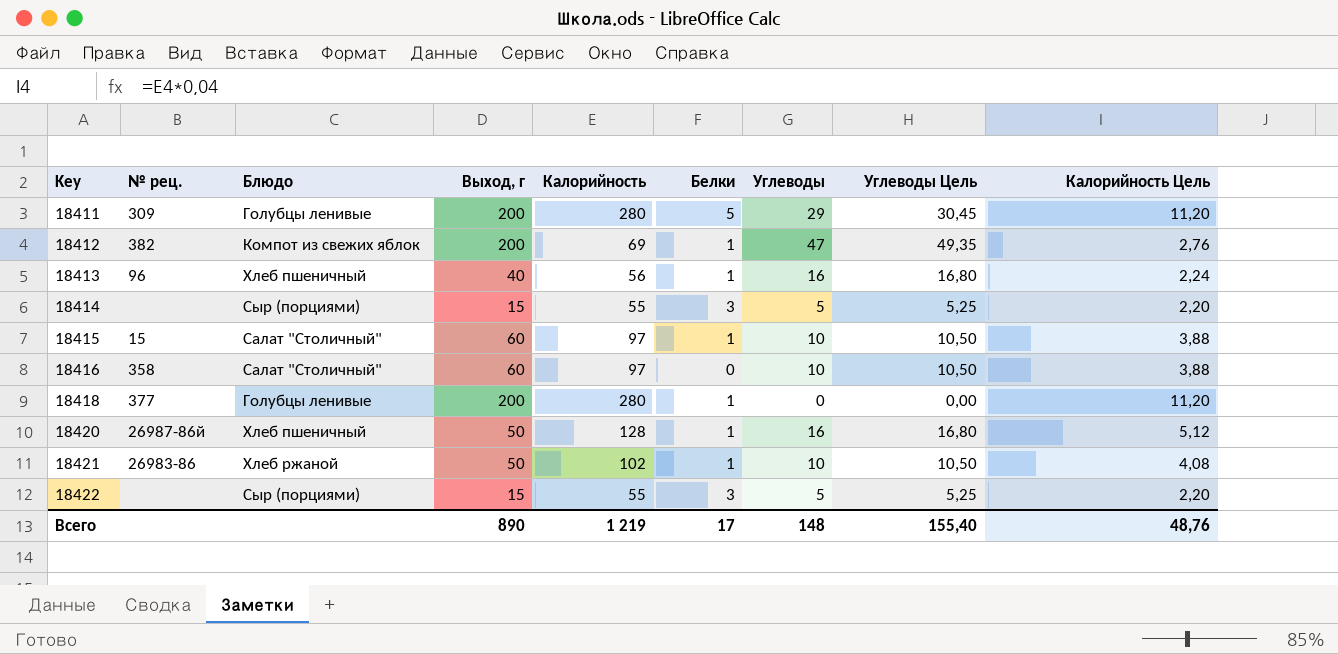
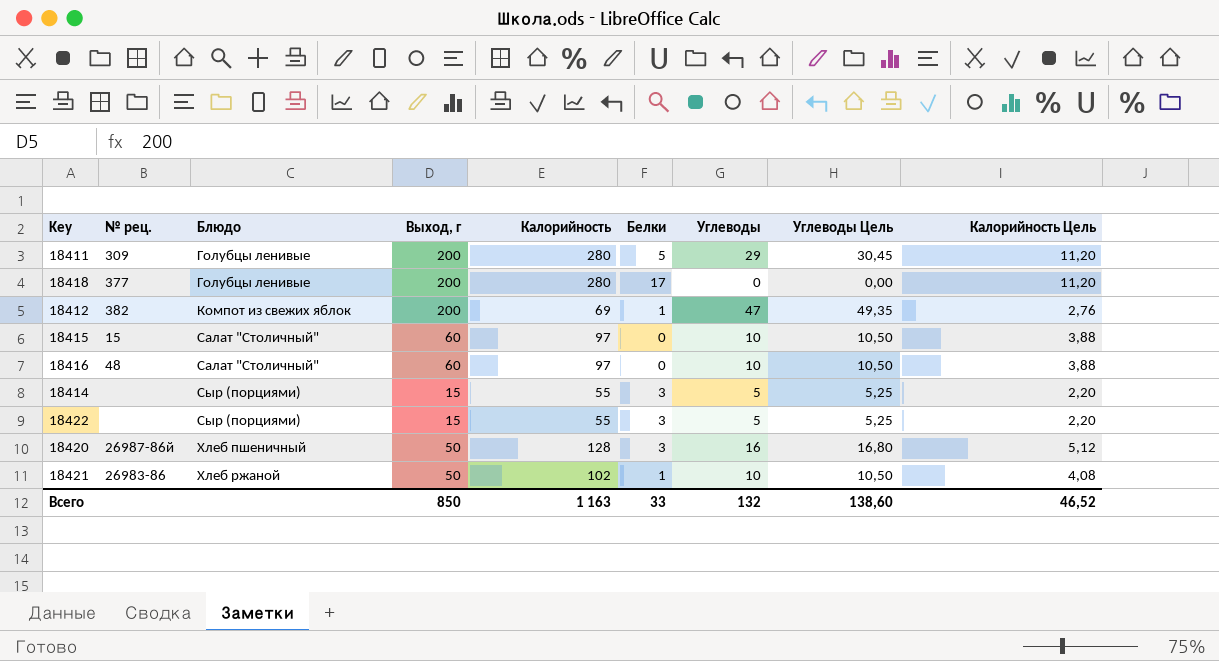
row order: Key ascending -> Блюдо ascending
row 18413: 96 | Хлеб пшеничный | 40 | 56 | 1 | 16 | 16,80 | 2,24 -> none
18418 | Белки: 1 -> 17
18415 | Белки: 1 -> 0
18416 | № рец.: 358 -> 48
18420 | Белки: 1 -> 3
Всего | Выход, г: 890 -> 850
Всего | Калорийность: 1 219 -> 1 163
Всего | Белки: 17 -> 33
Всего | Углеводы: 148 -> 132
Всего | Углеводы Цель: 155,40 -> 138,60
Всего | Калорийность Цель: 48,76 -> 46,52

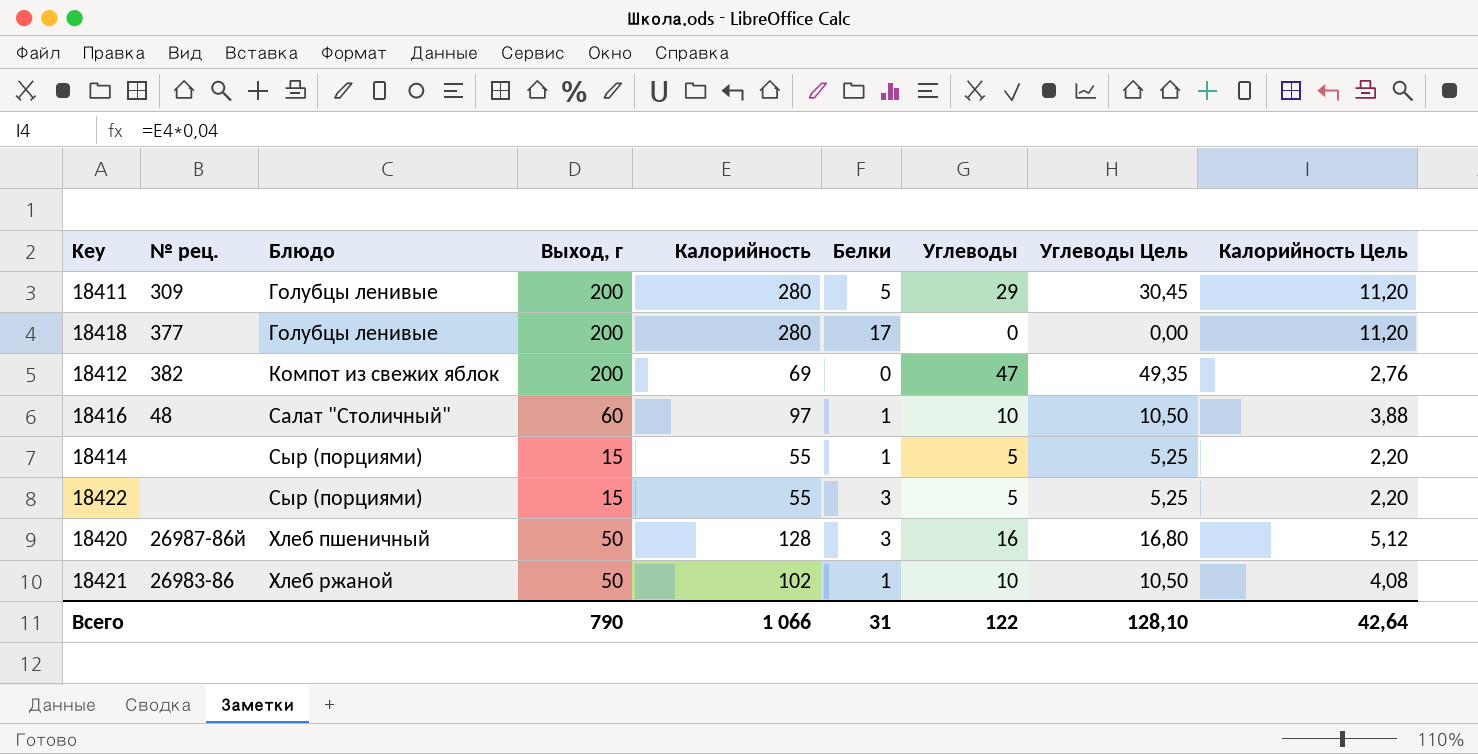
row 18415: 15 | Салат "Столичный" | 60 | 97 | 0 | 10 | 10,50 | 3,88 -> none
18412 | Белки: 1 -> 0
18416 | Белки: 0 -> 1
18414 | Белки: 3 -> 1
Всего | Выход, г: 850 -> 790
Всего | Калорийность: 1 163 -> 1 066
Всего | Белки: 33 -> 31
Всего | Углеводы: 132 -> 122
Всего | Углеводы Цель: 138,60 -> 128,10
Всего | Калорийность Цель: 46,52 -> 42,64

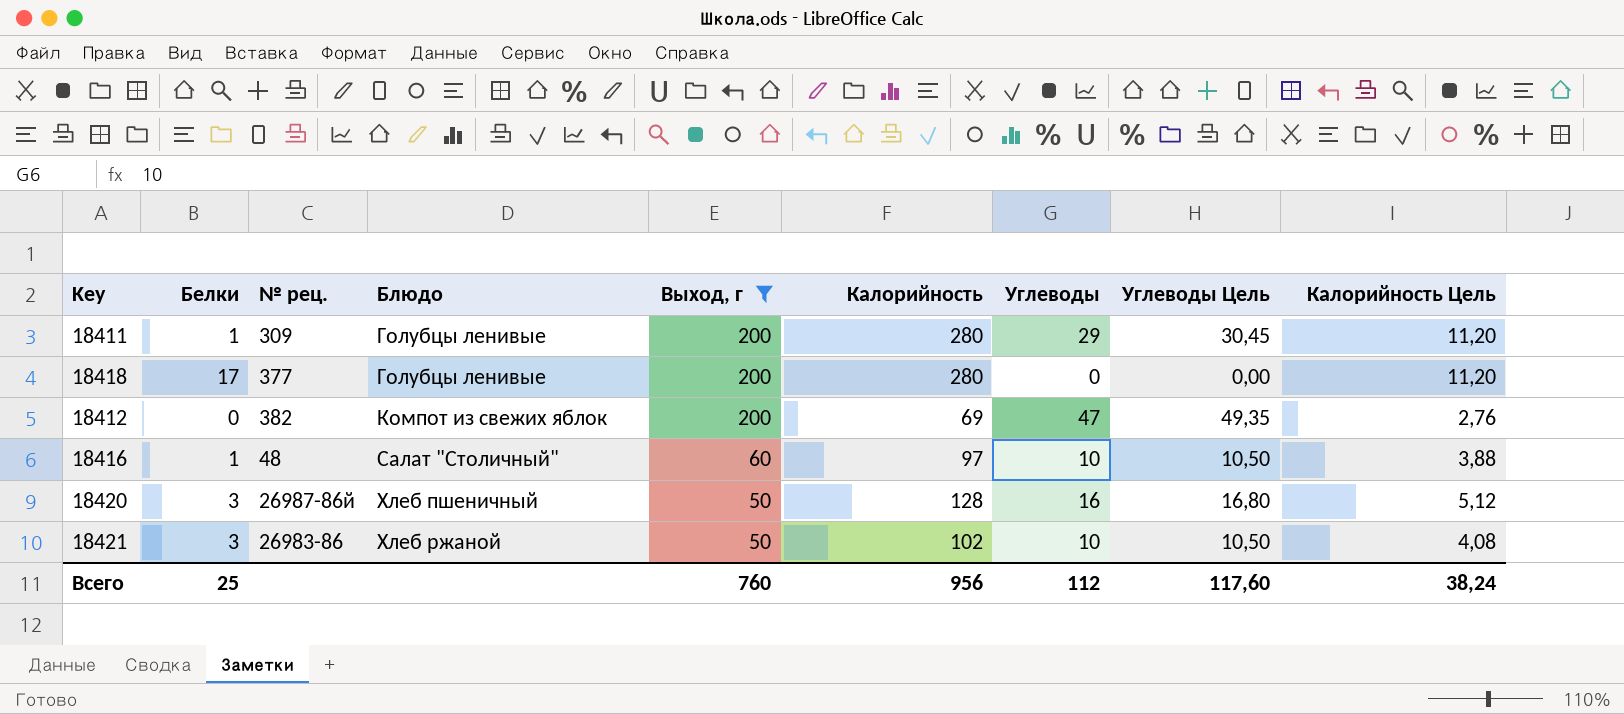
filter: none -> Выход, г != 15
column Белки | position: 6 -> 2
18411 | Белки: 5 -> 1
18421 | Белки: 1 -> 3
Всего | Белки: 31 -> 25
Всего | Выход, г: 790 -> 760
Всего | Калорийность: 1 066 -> 956
Всего | Углеводы: 122 -> 112
Всего | Углеводы Цель: 128,10 -> 117,60
Всего | Калорийность Цель: 42,64 -> 38,24

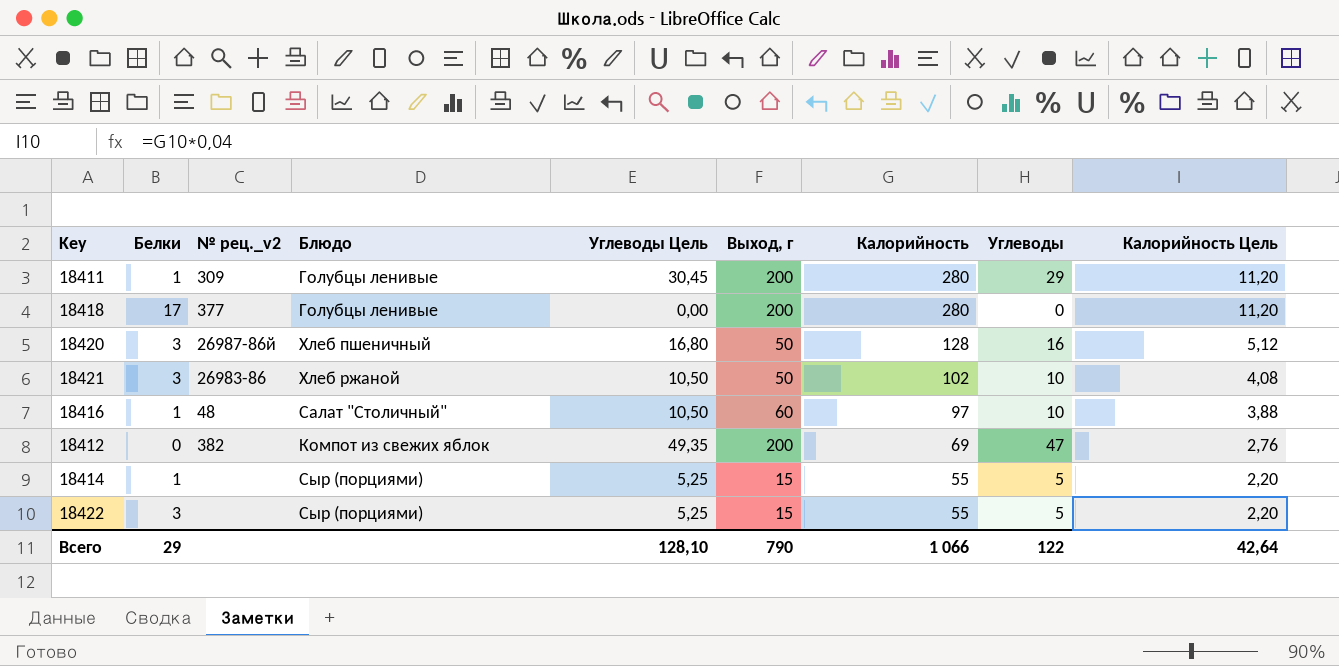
filter: Выход, г != 15 -> none
row order: Блюдо ascending -> Калорийность descending
column name: № рец. -> № рец._v2
column Углеводы Цель | position: 8 -> 5
Всего | Белки: 25 -> 29
Всего | Углеводы Цель: 117,60 -> 128,10
Всего | Выход, г: 760 -> 790
Всего | Калорийность: 956 -> 1 066
Всего | Углеводы: 112 -> 122
Всего | Калорийность Цель: 38,24 -> 42,64

